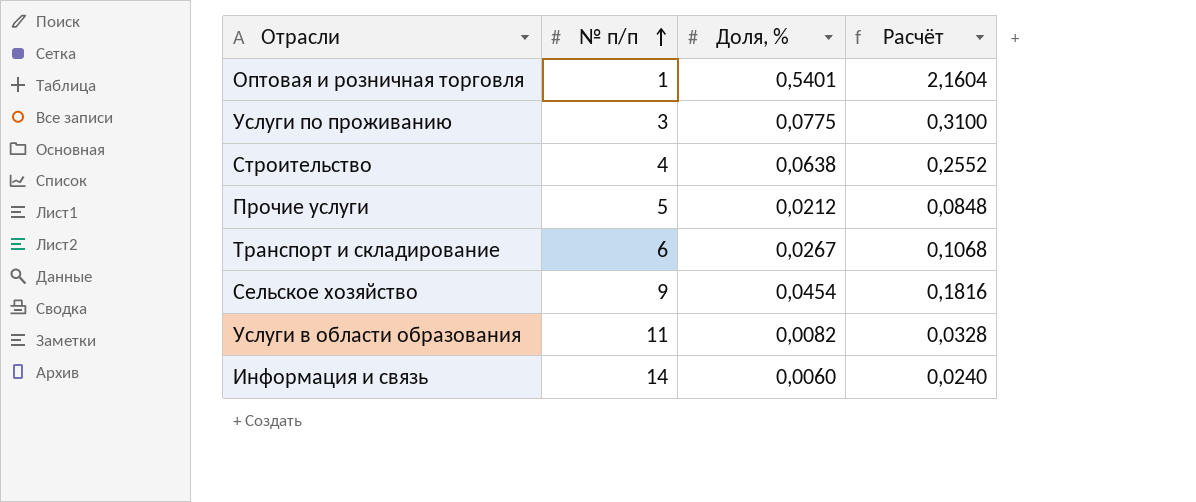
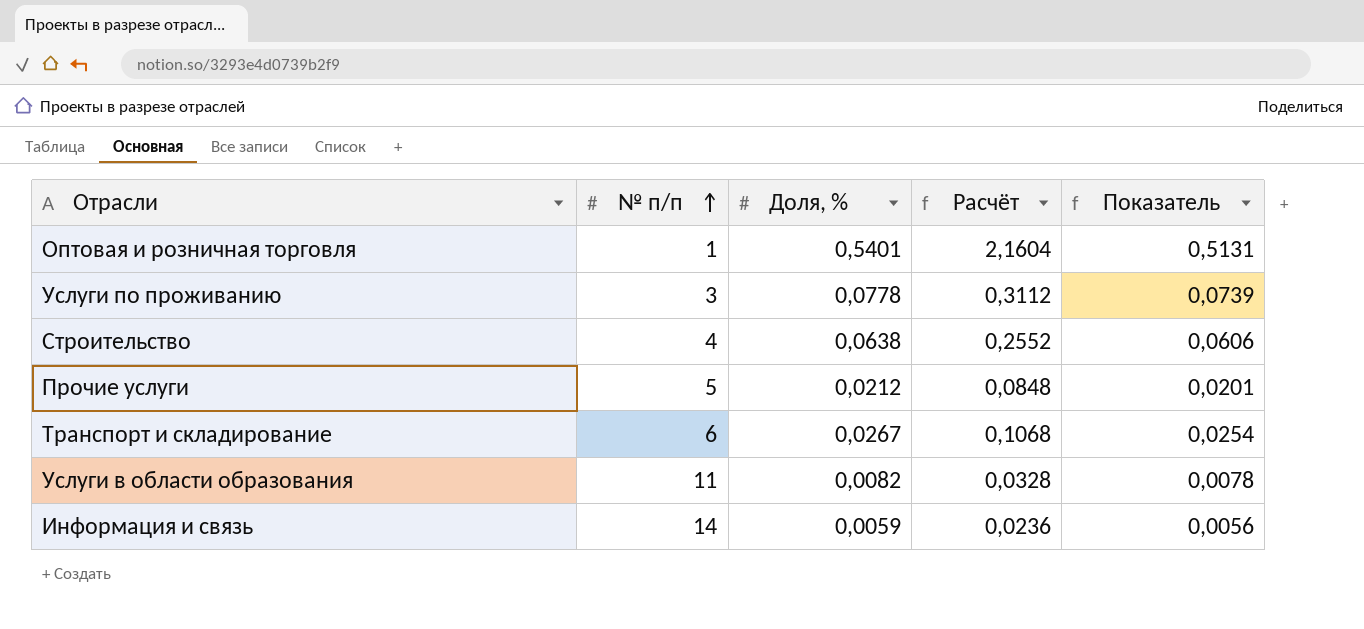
column Показатель | formula: none -> [Доля, %] * 0,95
row Сельское хозяйство: 9 | 0,0454 | 0,1816 -> none
Услуги по проживанию | Доля, %: 0,0775 -> 0,0778
Услуги по проживанию | Расчёт: 0,3100 -> 0,3112
Информация и связь | Доля, %: 0,0060 -> 0,0059
Информация и связь | Расчёт: 0,0240 -> 0,0236

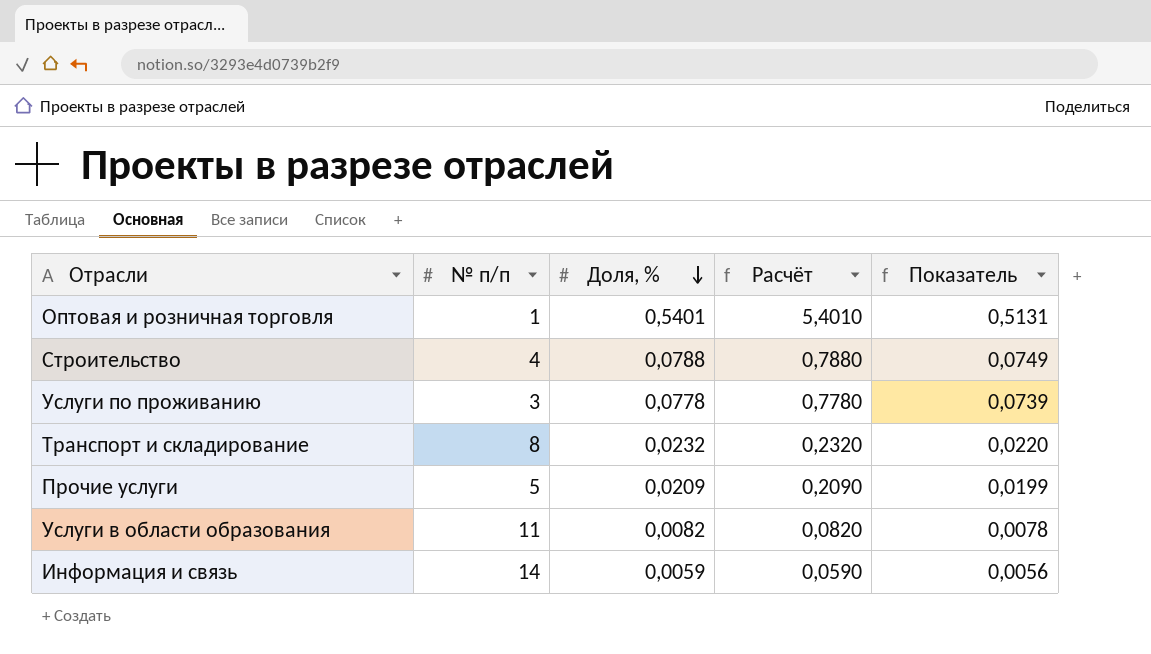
row order: № п/п ascending -> Доля, % descending
column Расчёт | formula: [Доля, %] * 4 -> [Доля, %] * 10
Строительство | Доля, %: 0,0638 -> 0,0788
Строительство | Показатель: 0,0606 -> 0,0749
Транспорт и складирование | № п/п: 6 -> 8
Транспорт и складирование | Доля, %: 0,0267 -> 0,0232
Транспорт и складирование | Показатель: 0,0254 -> 0,0220
Прочие услуги | Доля, %: 0,0212 -> 0,0209
Прочие услуги | Показатель: 0,0201 -> 0,0199

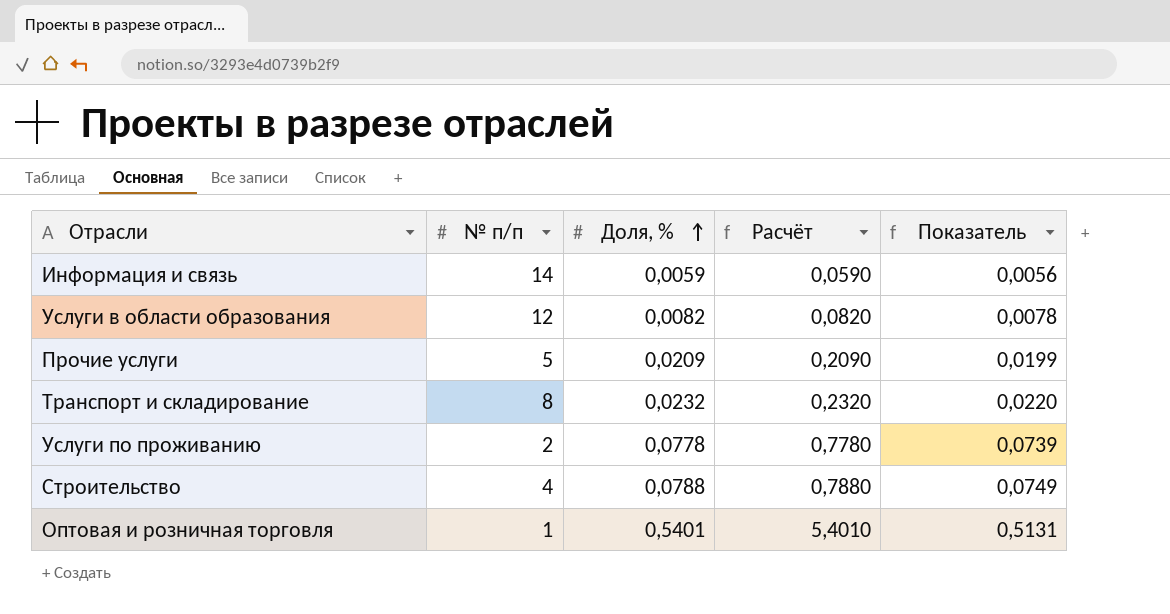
row order: Доля, % descending -> Доля, % ascending
Услуги в области образования | № п/п: 11 -> 12
Услуги по проживанию | № п/п: 3 -> 2

